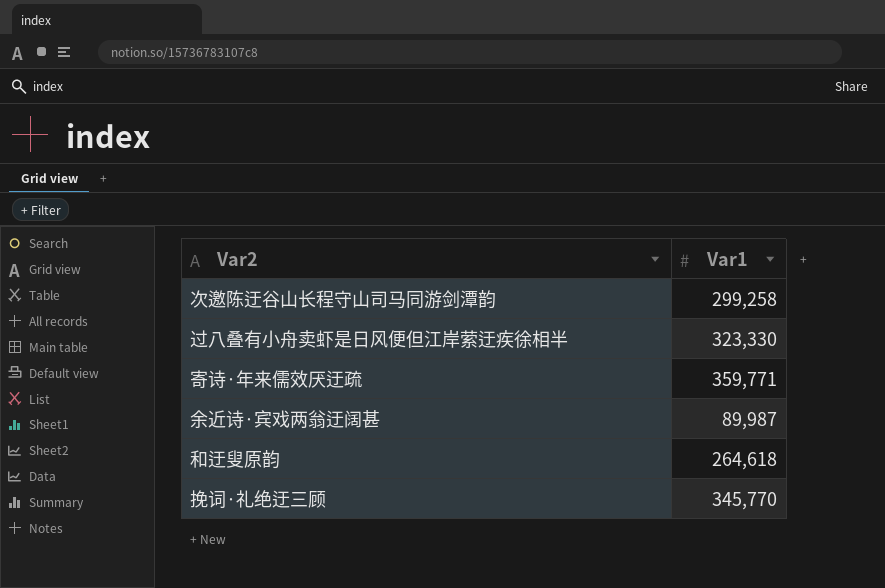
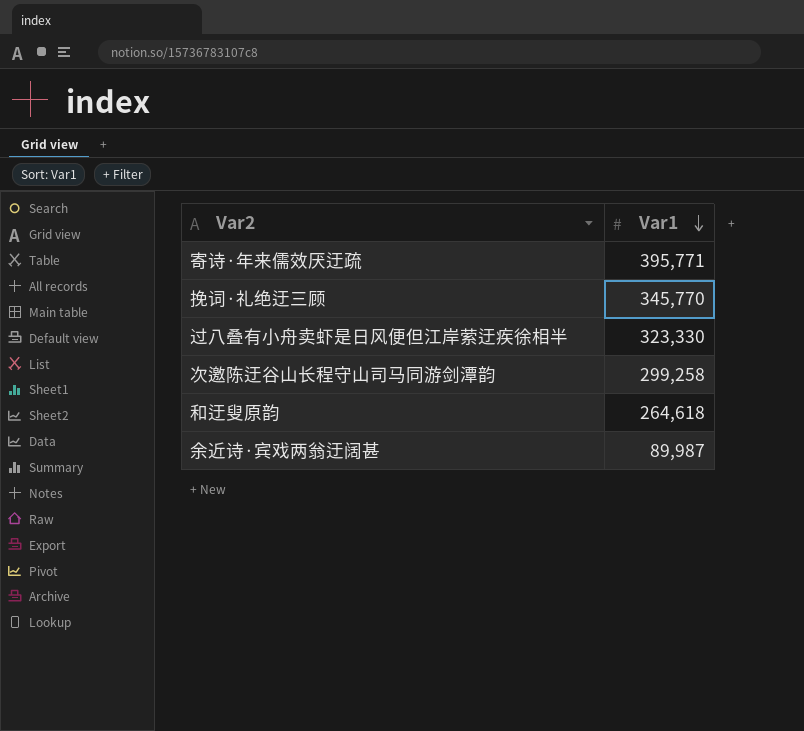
row order: none -> Var1 descending
寄诗·年来儒效厌迂疏 | Var1: 359,771 -> 395,771

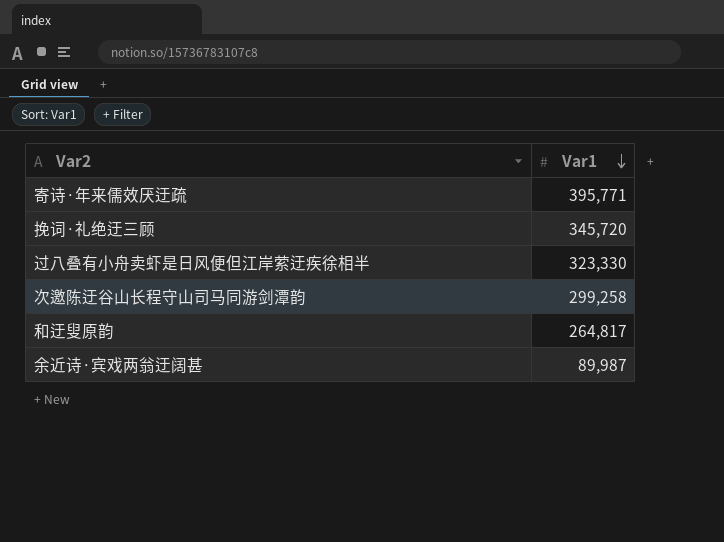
挽词·礼绝迂三顾 | Var1: 345,770 -> 345,720
和迂叟原韵 | Var1: 264,618 -> 264,817

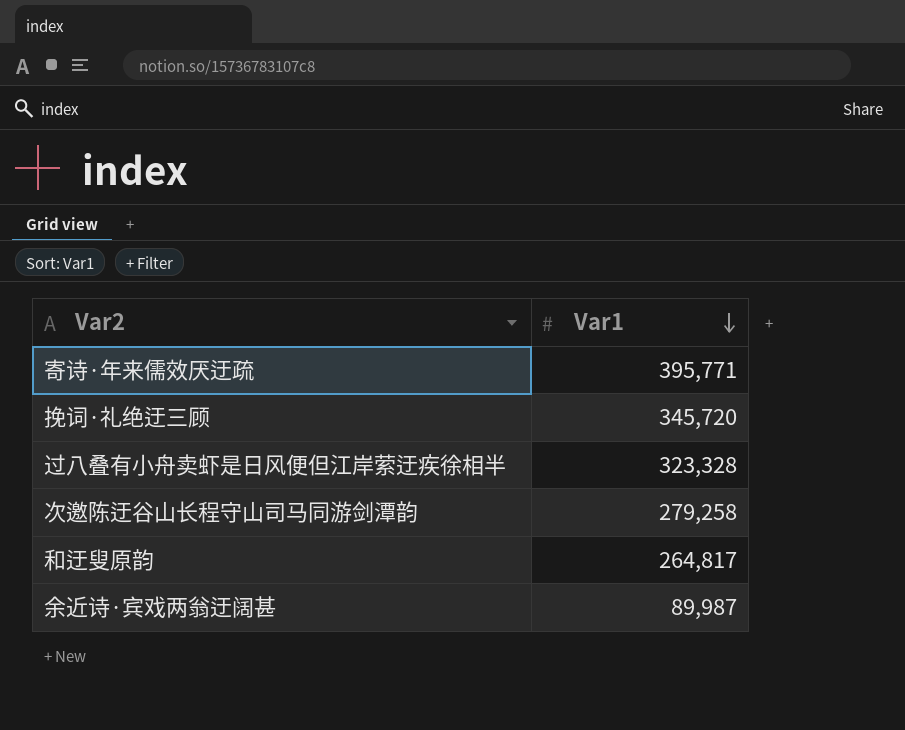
过八叠有小舟卖虾是日风便但江岸萦迂疾徐相半 | Var1: 323,330 -> 323,328
次邀陈迂谷山长程守山司马同游剑潭韵 | Var1: 299,258 -> 279,258

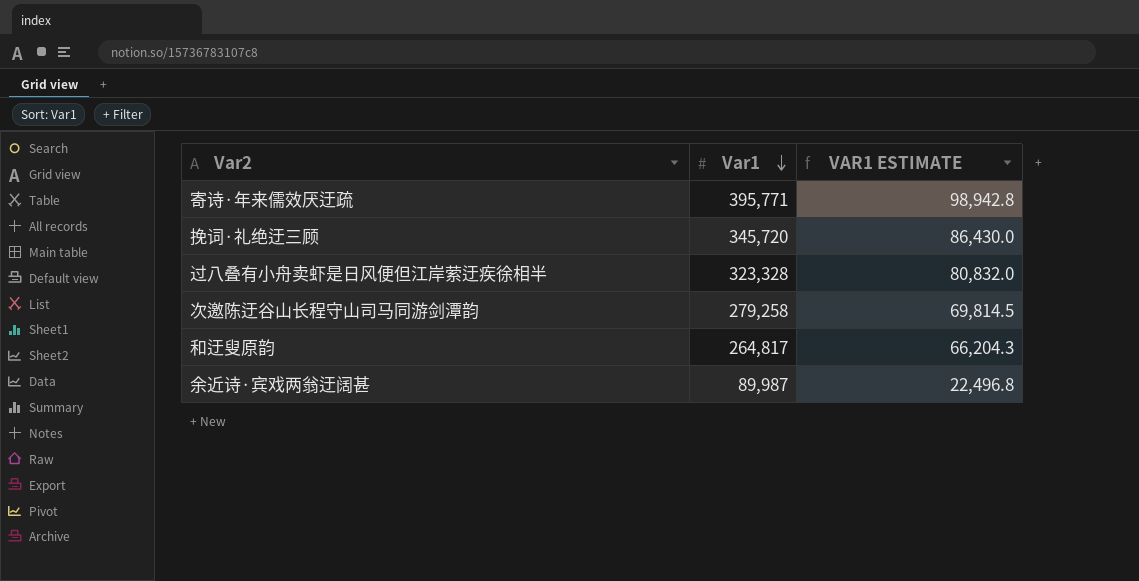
column VAR1 ESTIMATE | formula: none -> [Var1] * 0.25

